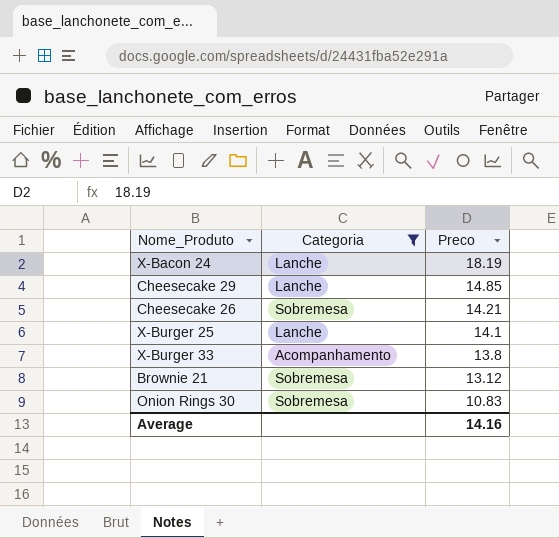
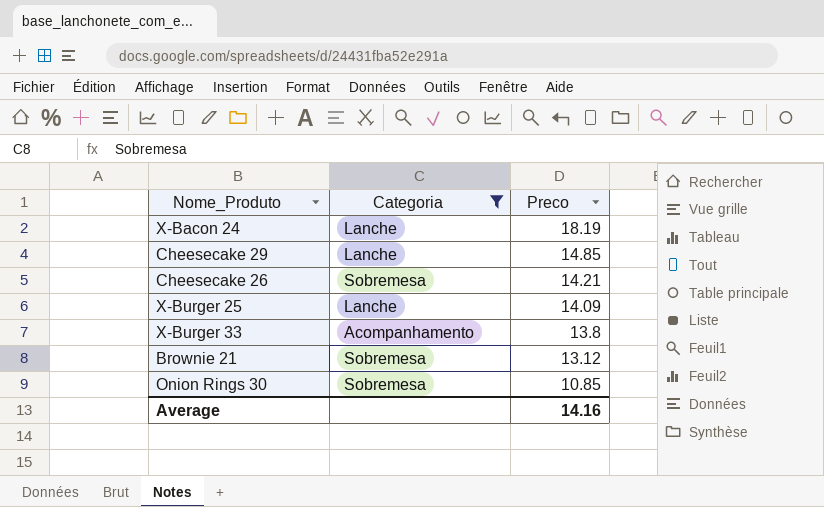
X-Burger 25 | Preco: 14.1 -> 14.09
Onion Rings 30 | Preco: 10.83 -> 10.85

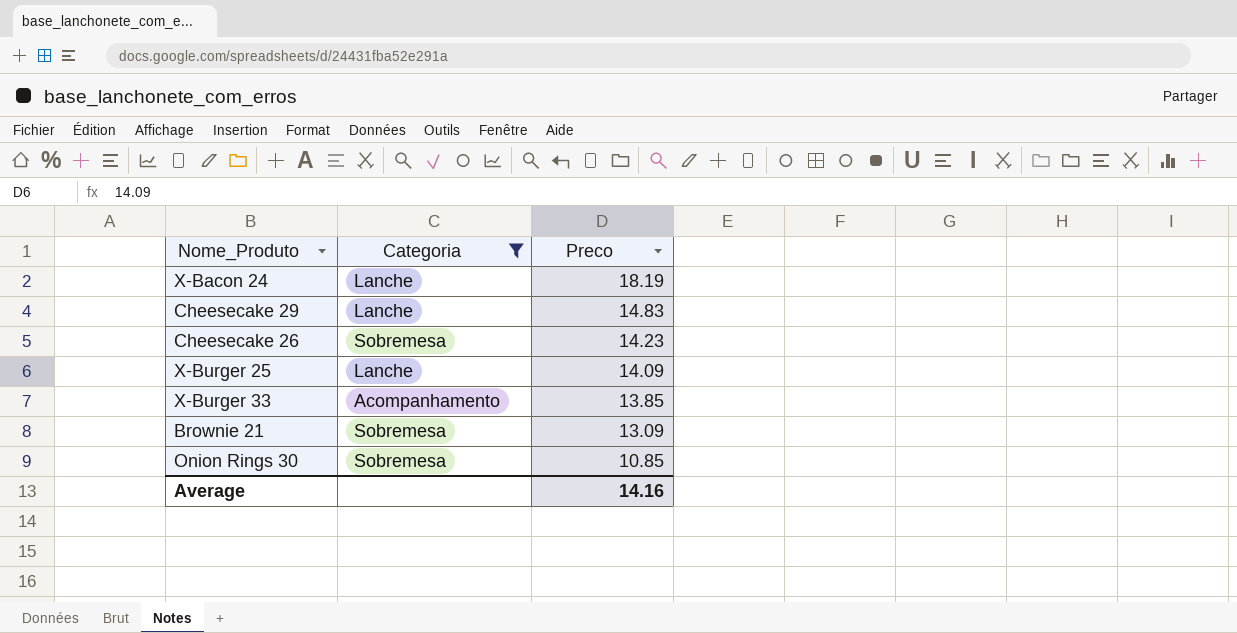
Cheesecake 29 | Preco: 14.85 -> 14.83
Cheesecake 26 | Preco: 14.21 -> 14.23
X-Burger 33 | Preco: 13.8 -> 13.85
Brownie 21 | Preco: 13.12 -> 13.09

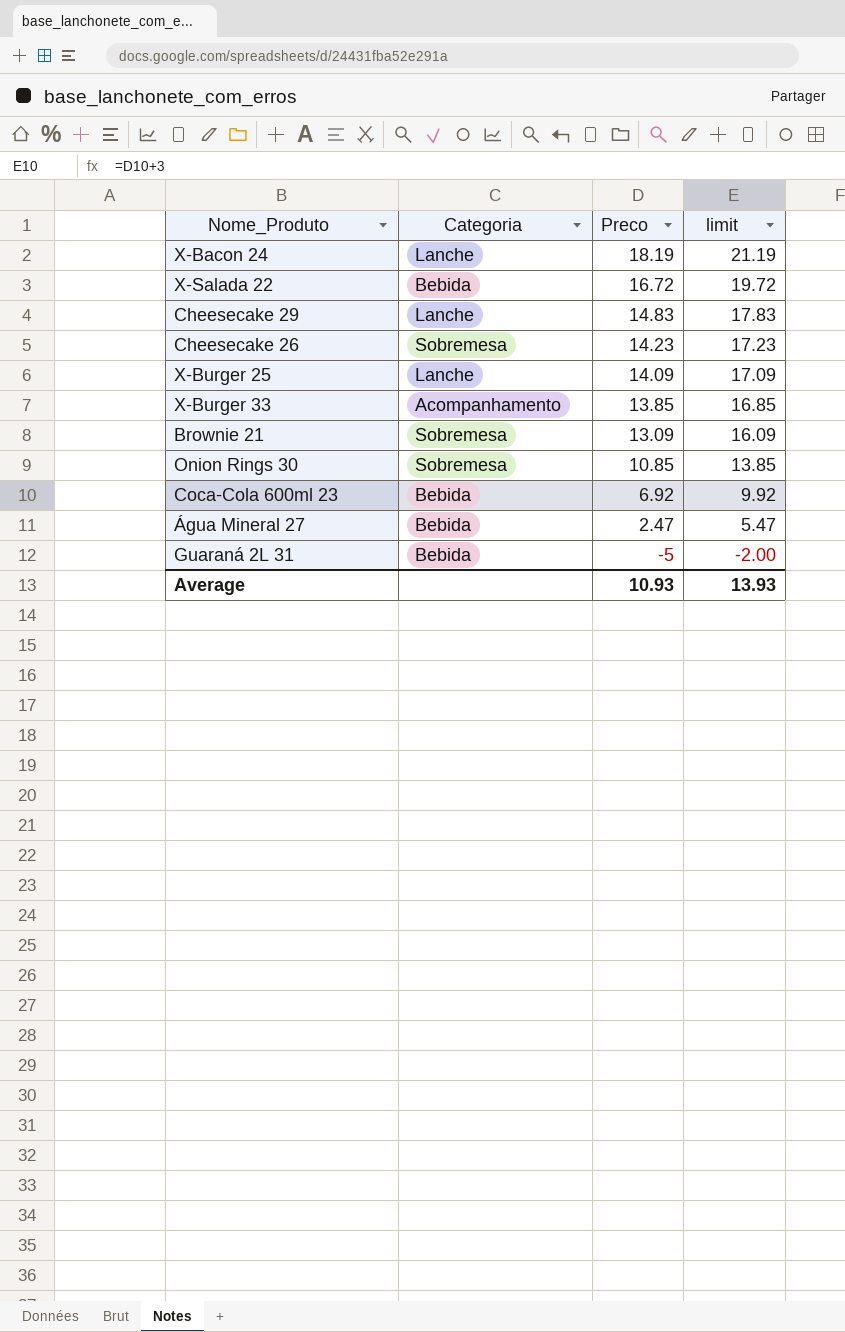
filter: Categoria != Bebida -> none
column limit | formula: none -> [Preco] + 3
Average | Preco: 14.16 -> 10.93

